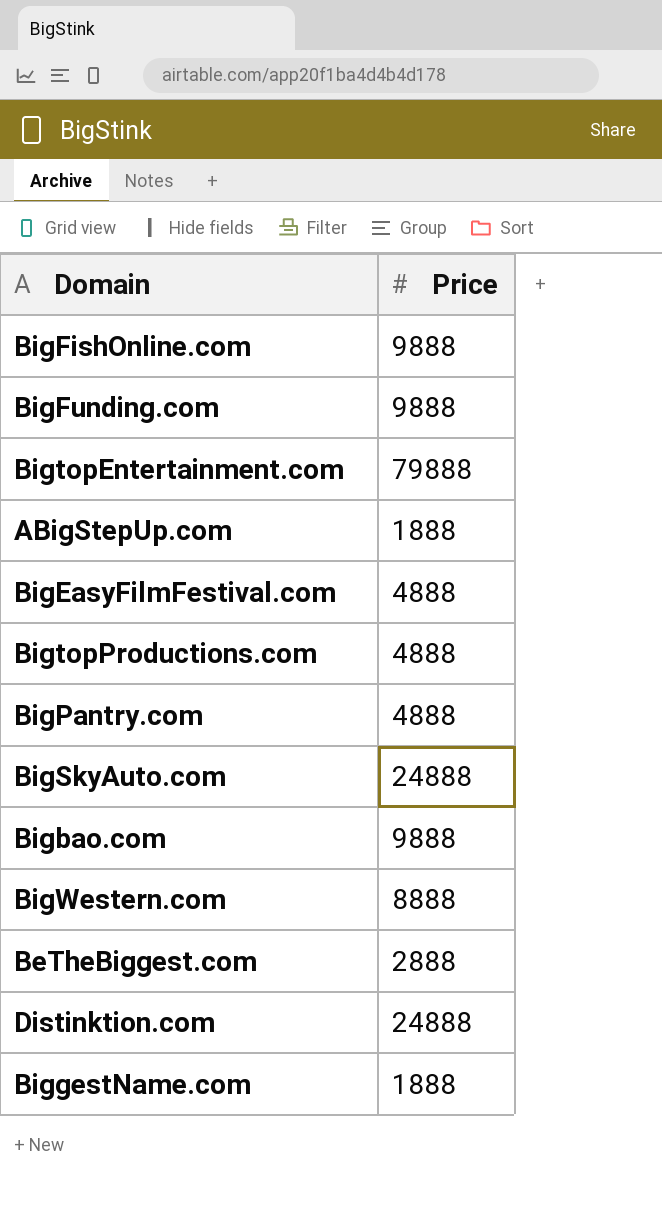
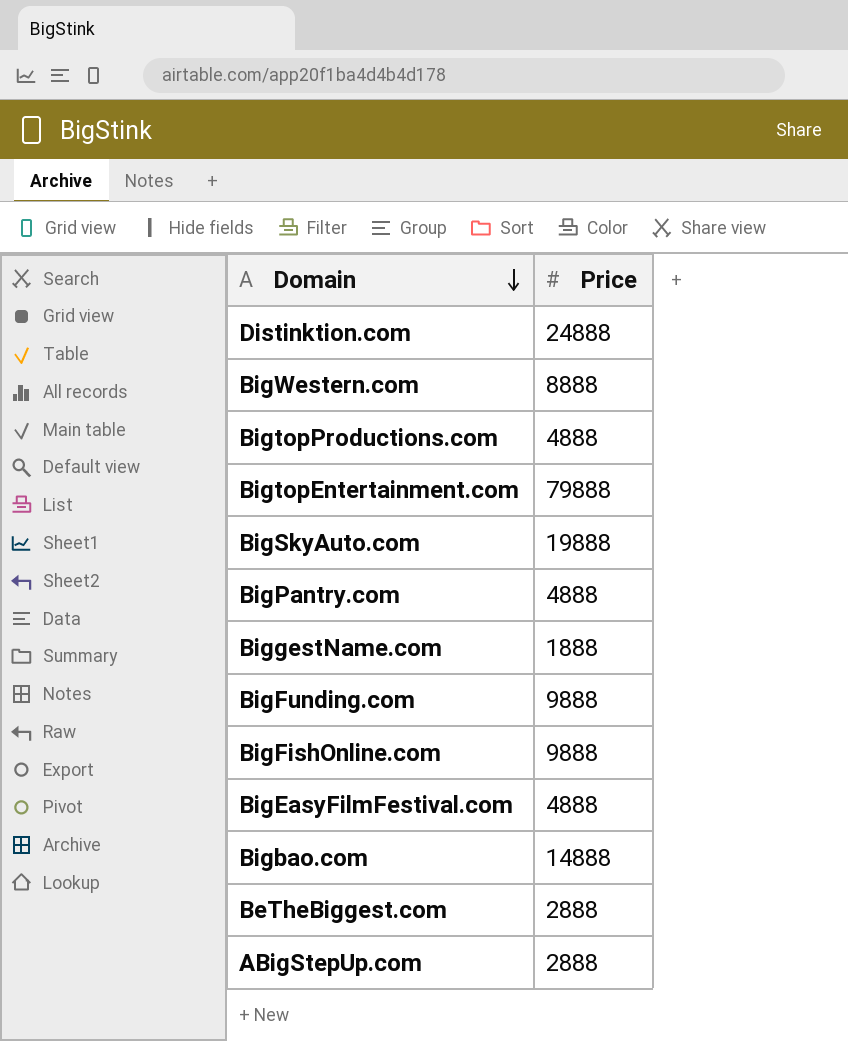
row order: none -> Domain descending
BigSkyAuto.com | Price: 24888 -> 19888
Bigbao.com | Price: 9888 -> 14888
ABigStepUp.com | Price: 1888 -> 2888

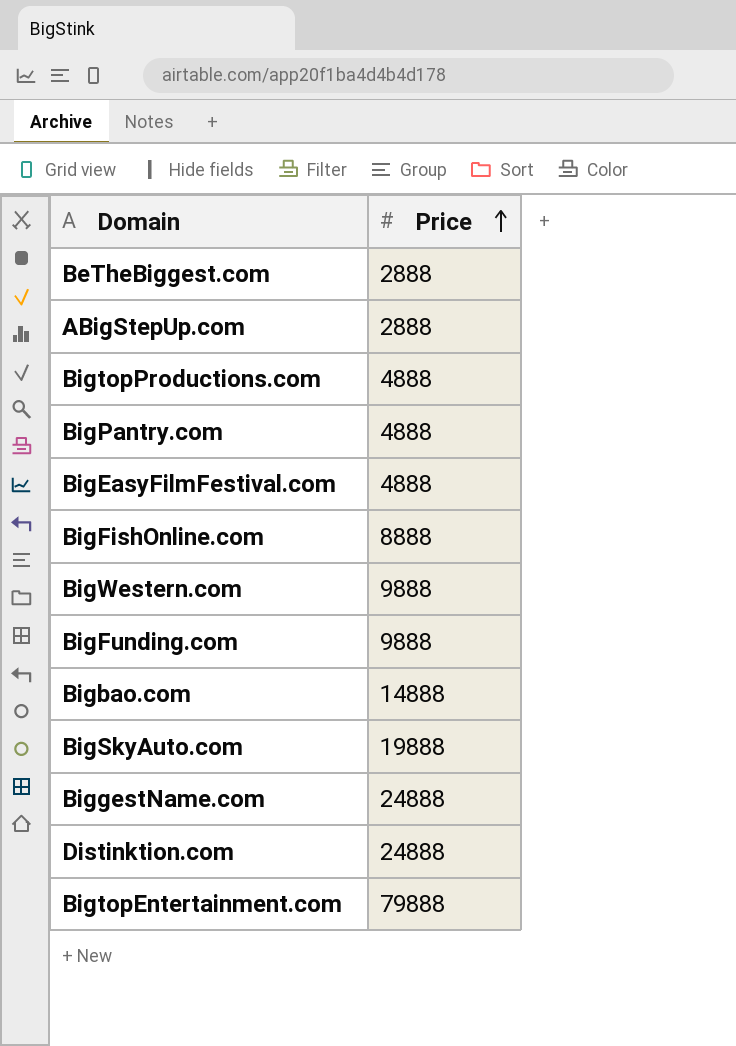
row order: Domain descending -> Price ascending
BigFishOnline.com | Price: 9888 -> 8888
BigWestern.com | Price: 8888 -> 9888
BiggestName.com | Price: 1888 -> 24888

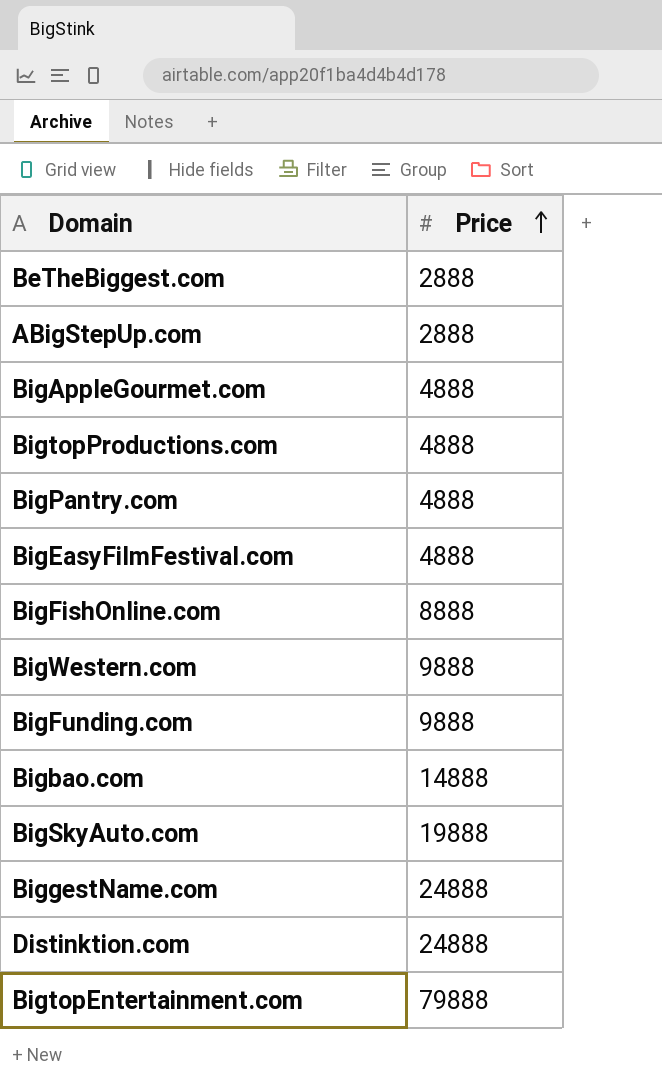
row BigAppleGourmet.com: none -> 4888

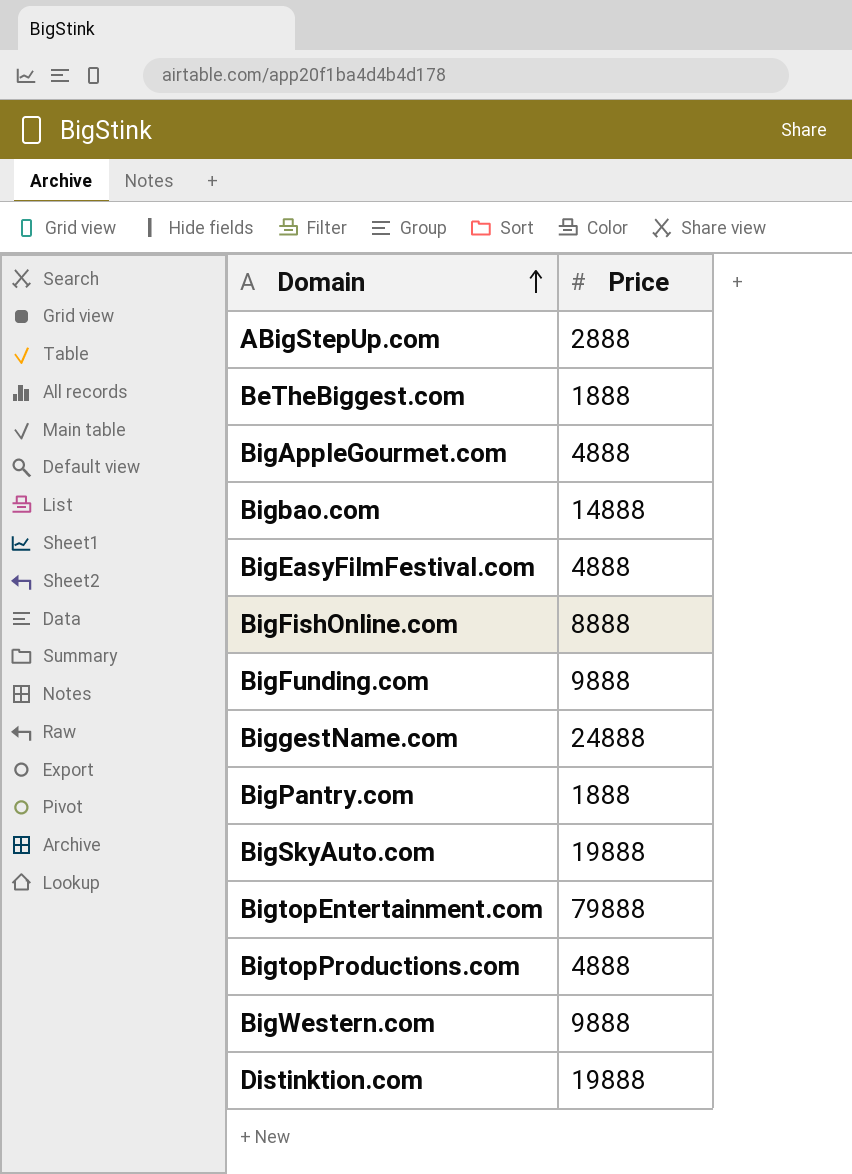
row order: Price ascending -> Domain ascending
BeTheBiggest.com | Price: 2888 -> 1888
BigPantry.com | Price: 4888 -> 1888
Distinktion.com | Price: 24888 -> 19888

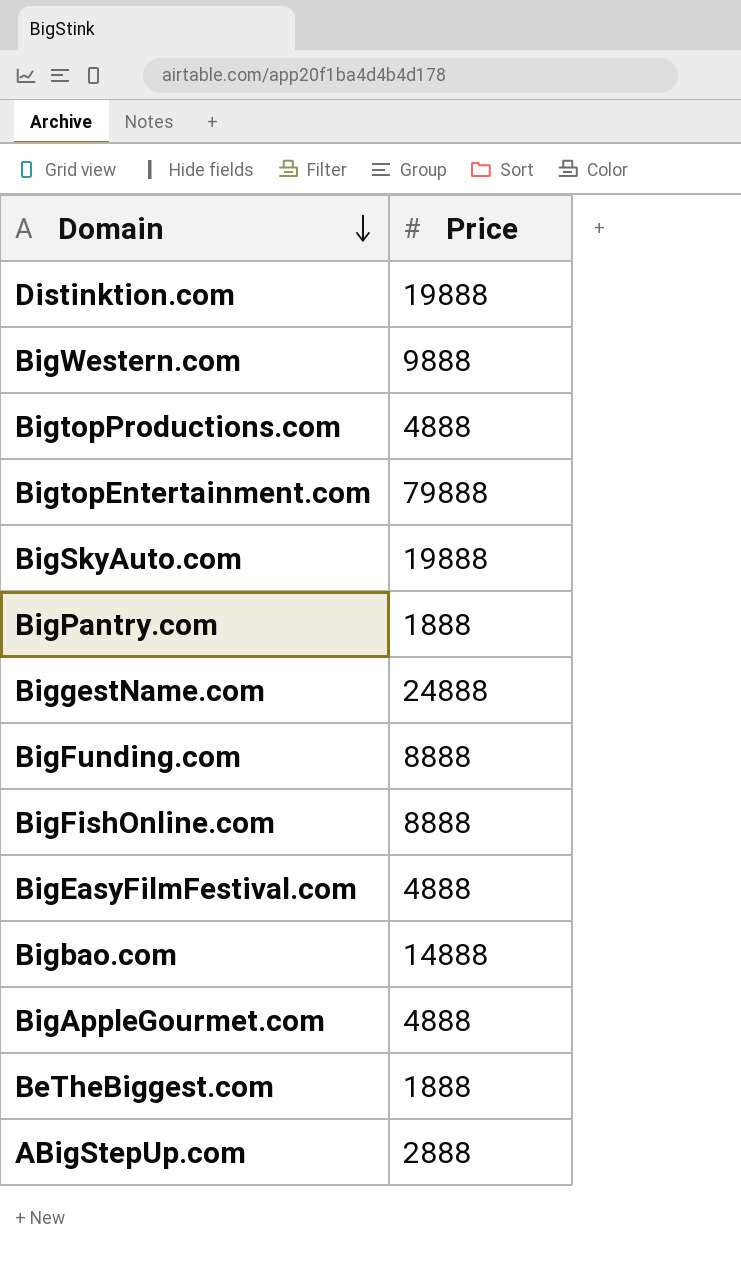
row order: Domain ascending -> Domain descending
BigFunding.com | Price: 9888 -> 8888

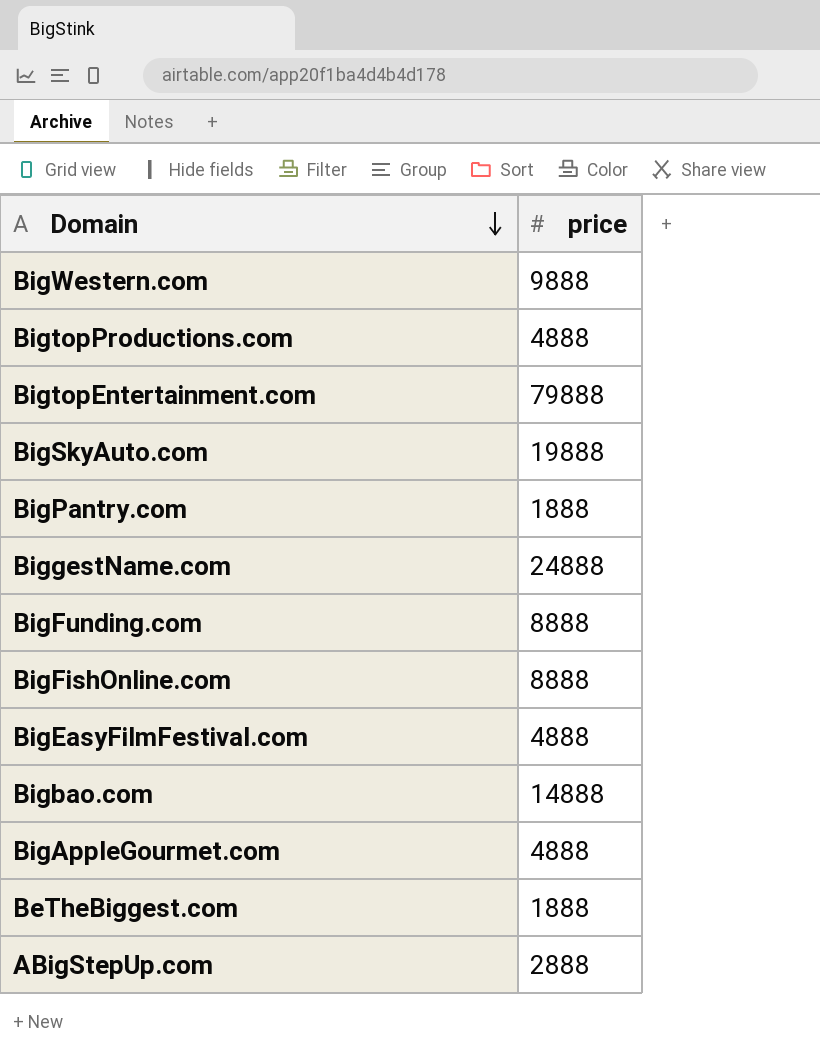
column name: Price -> price
row Distinktion.com: 19888 -> none

